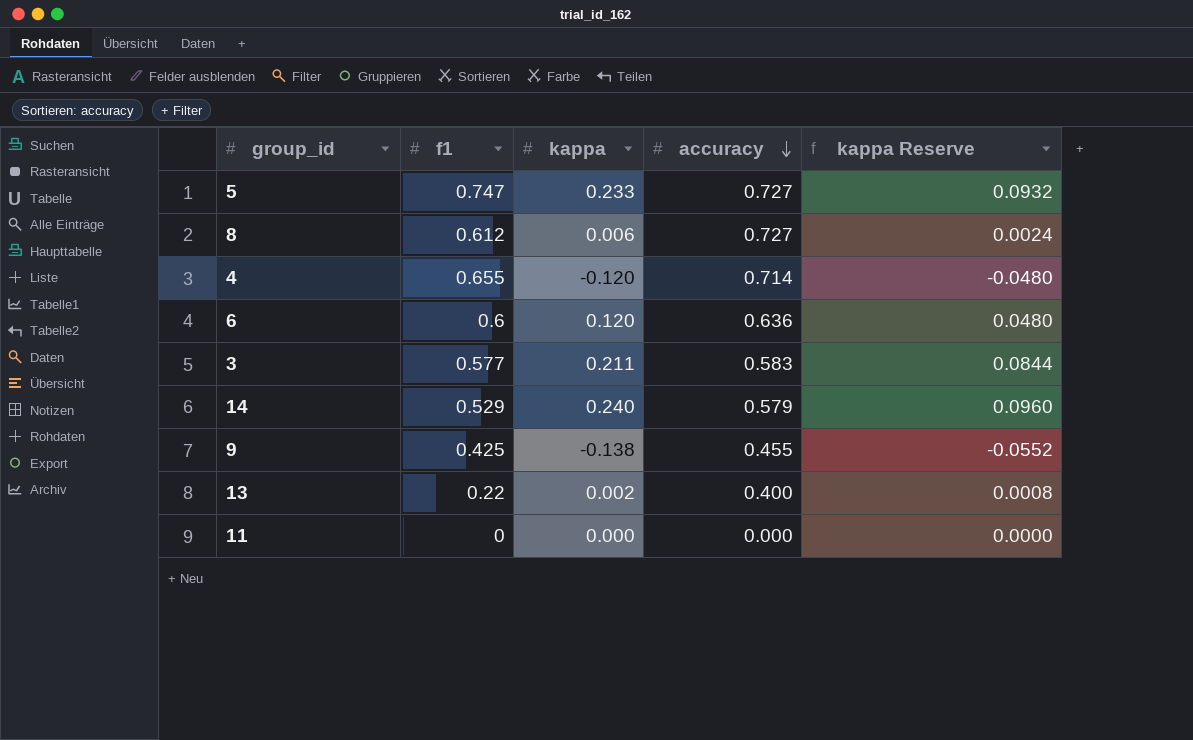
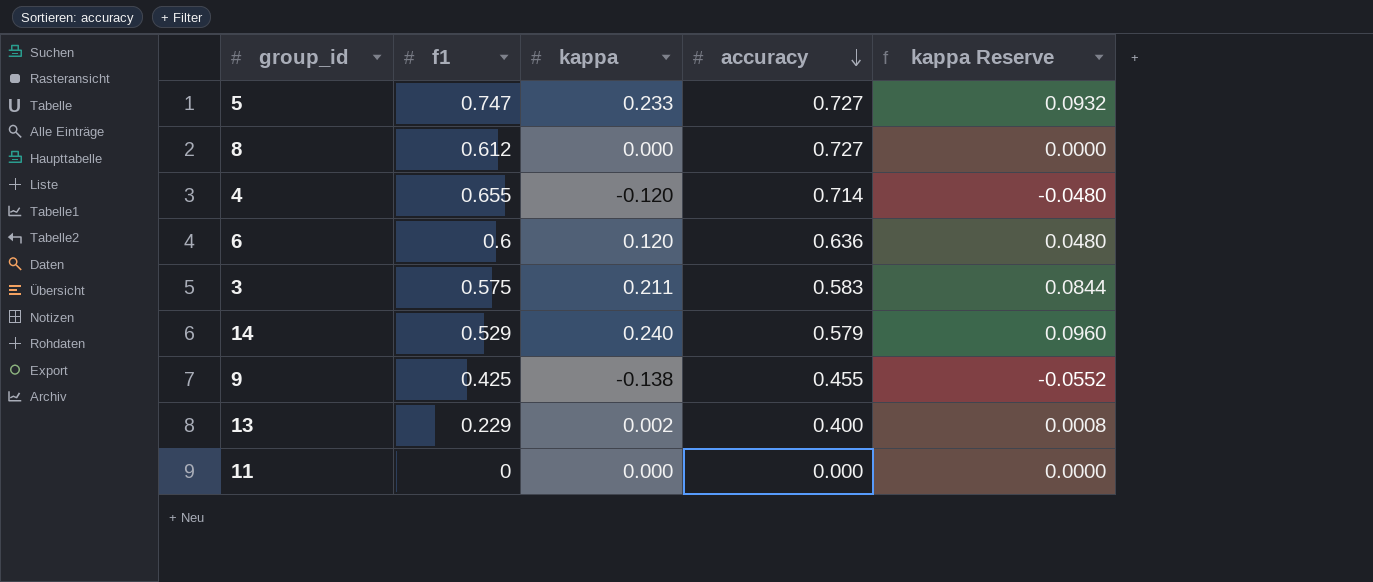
8 | kappa: 0.006 -> 0.000
8 | kappa Reserve: 0.0024 -> 0.0000
3 | f1: 0.577 -> 0.575
13 | f1: 0.22 -> 0.229

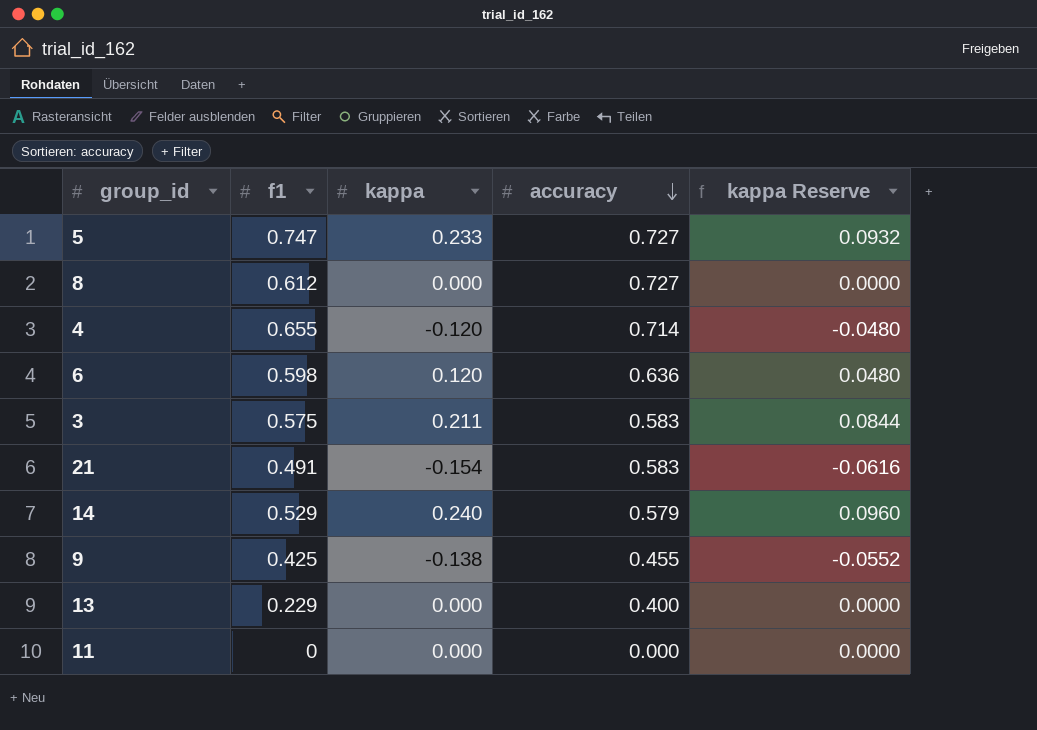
6 | f1: 0.6 -> 0.598
row 21: none -> 0.491 | -0.154 | 0.583 | -0.0616
13 | kappa: 0.002 -> 0.000
13 | kappa Reserve: 0.0008 -> 0.0000

